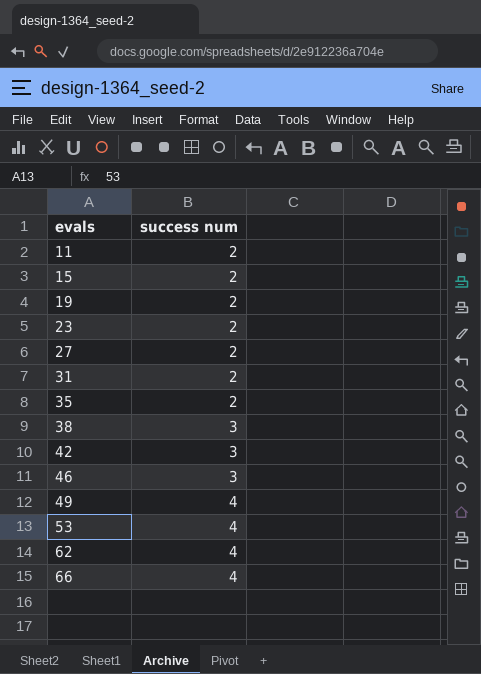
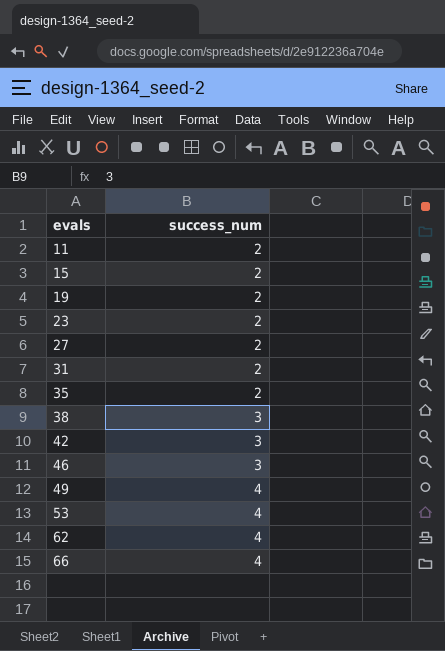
column name: success num -> success_num

